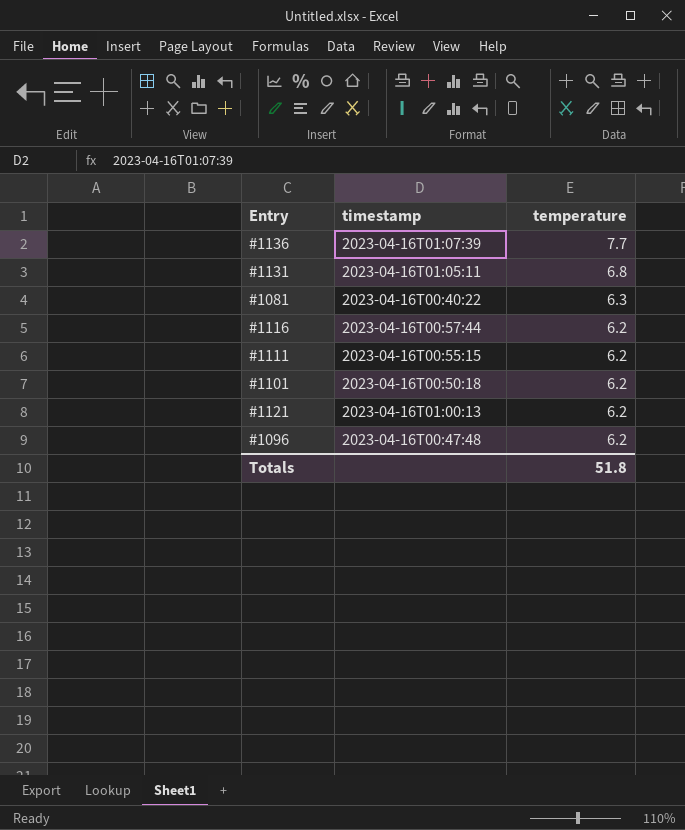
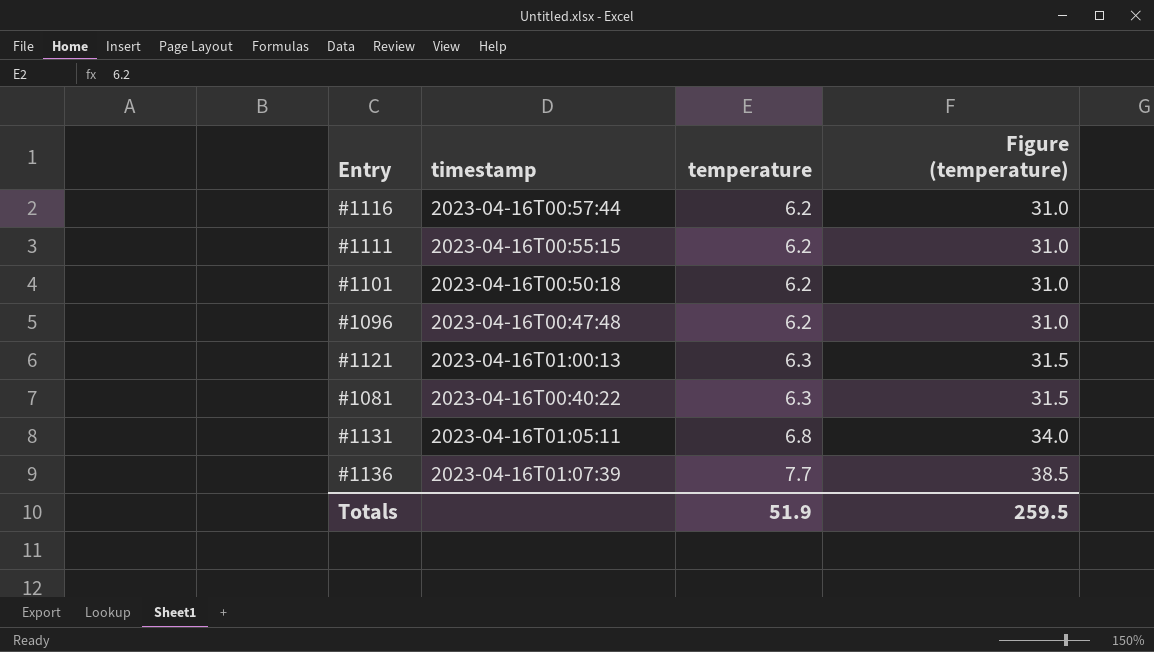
row order: temperature descending -> temperature ascending
column Figure (temperature) | formula: none -> [temperature] * 5
#1121 | temperature: 6.2 -> 6.3
Totals | temperature: 51.8 -> 51.9

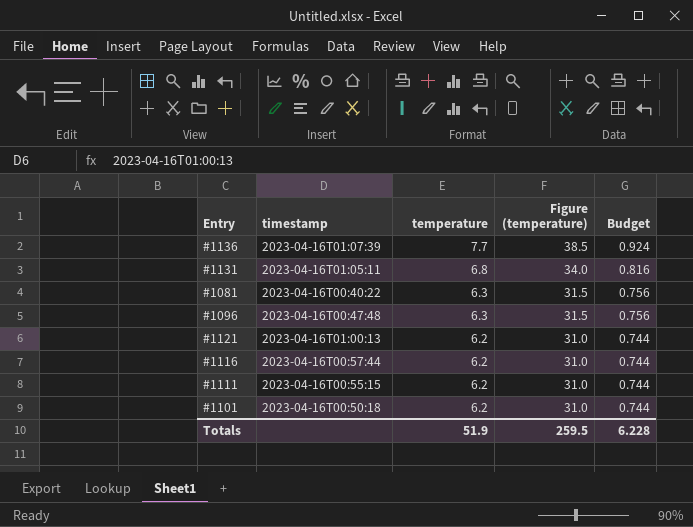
row order: temperature ascending -> temperature descending
column Budget | formula: none -> [temperature] * 0.12
#1096 | temperature: 6.2 -> 6.3
#1096 | Figure (temperature): 31.0 -> 31.5
#1121 | temperature: 6.3 -> 6.2
#1121 | Figure (temperature): 31.5 -> 31.0

